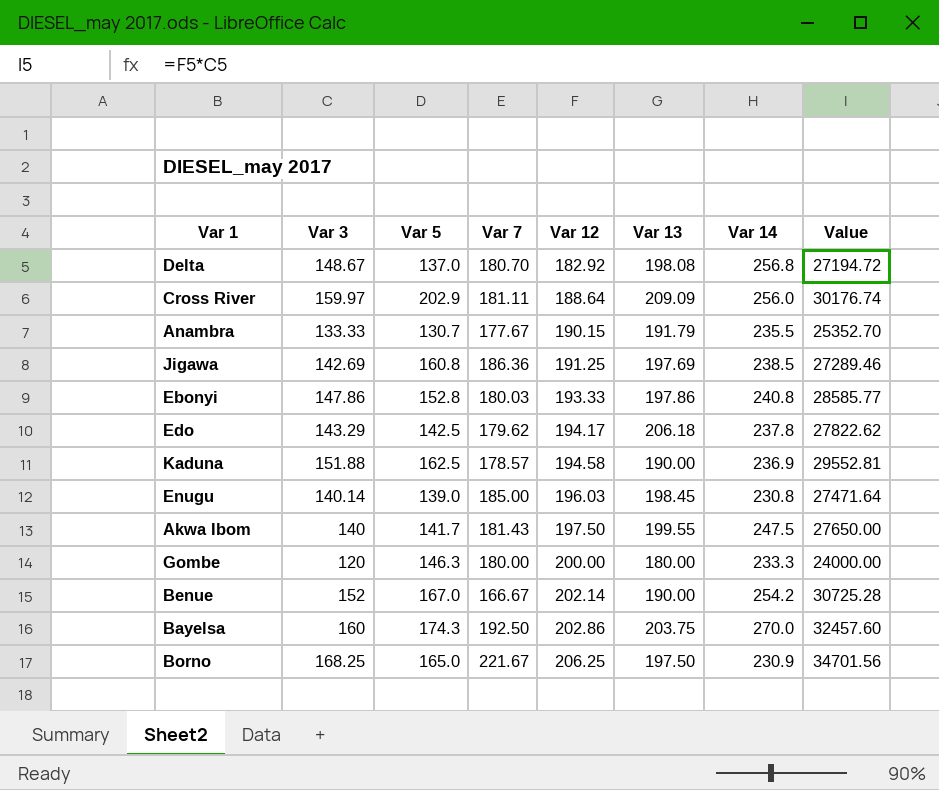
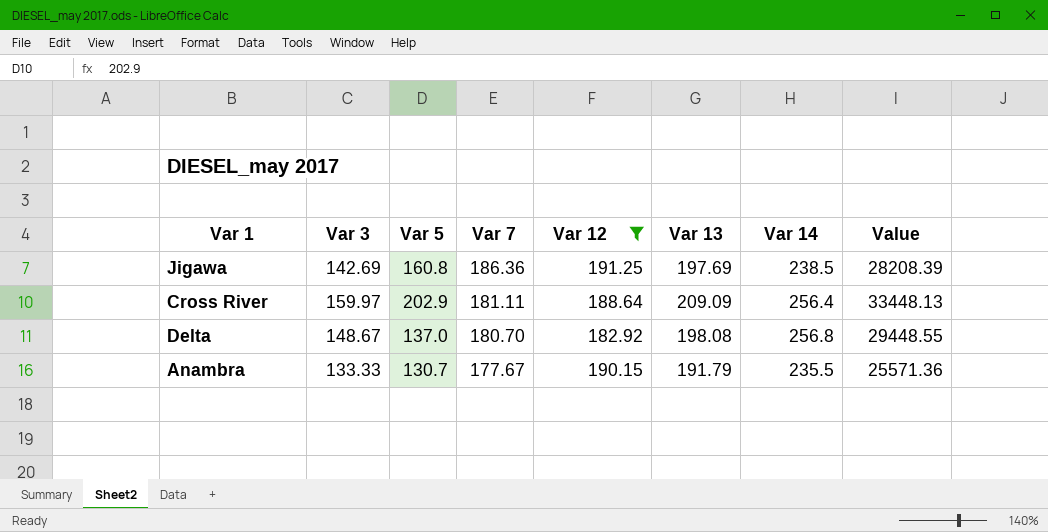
filter: none -> Var 12 <= 191.25
row order: Var 12 ascending -> Var 7 descending
column Value | formula: [Var 3] * [Var 12] -> [Var 3] * [Var 13]
Cross River | Var 14: 256.0 -> 256.4

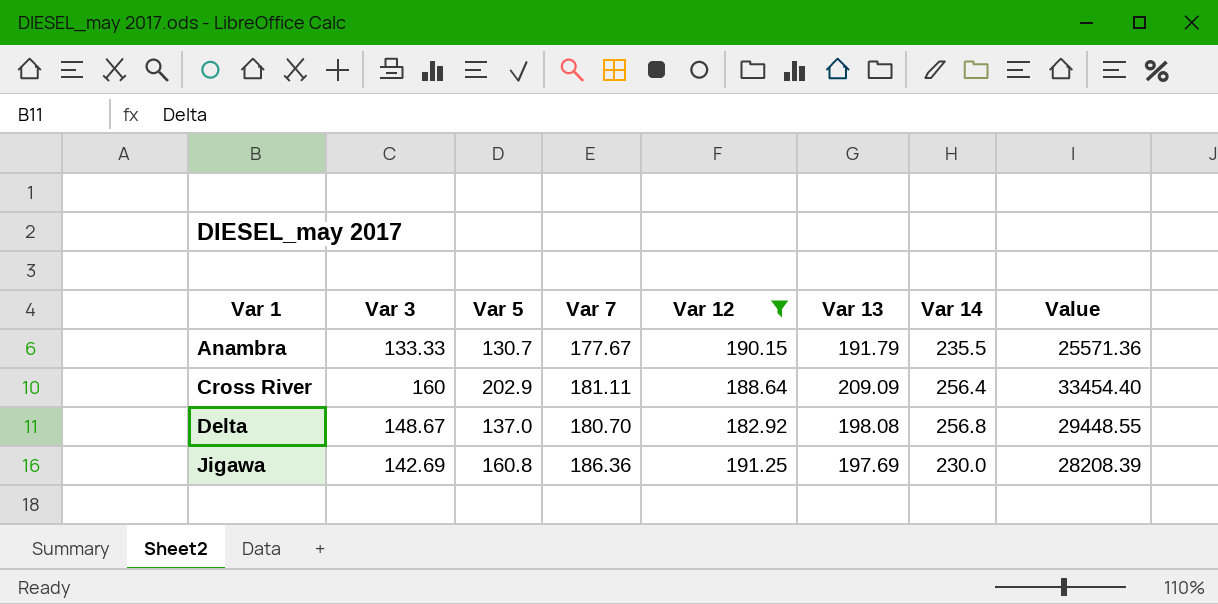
row order: Var 7 descending -> Var 1 ascending
Cross River | Var 3: 159.97 -> 160
Cross River | Value: 33448.13 -> 33454.40
Jigawa | Var 14: 238.5 -> 230.0

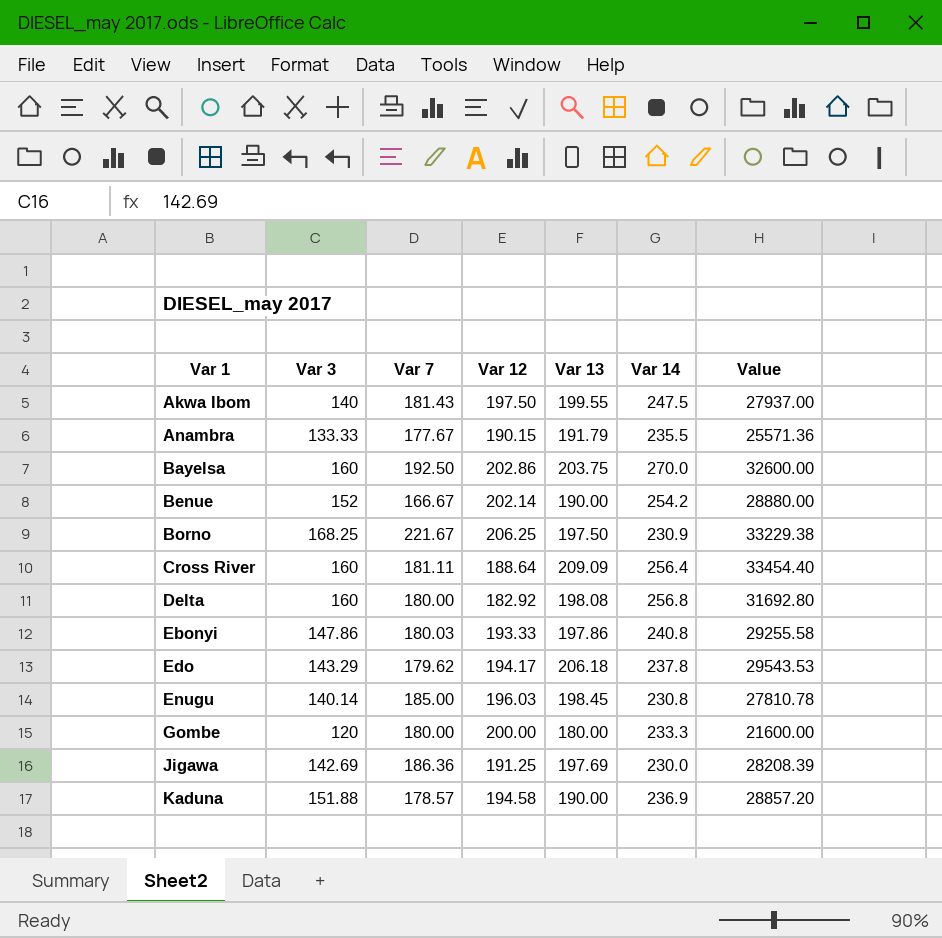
filter: Var 12 <= 191.25 -> none
column Var 5 | position: 3 -> none
Delta | Var 3: 148.67 -> 160
Delta | Var 7: 180.70 -> 180.00
Delta | Value: 29448.55 -> 31692.80

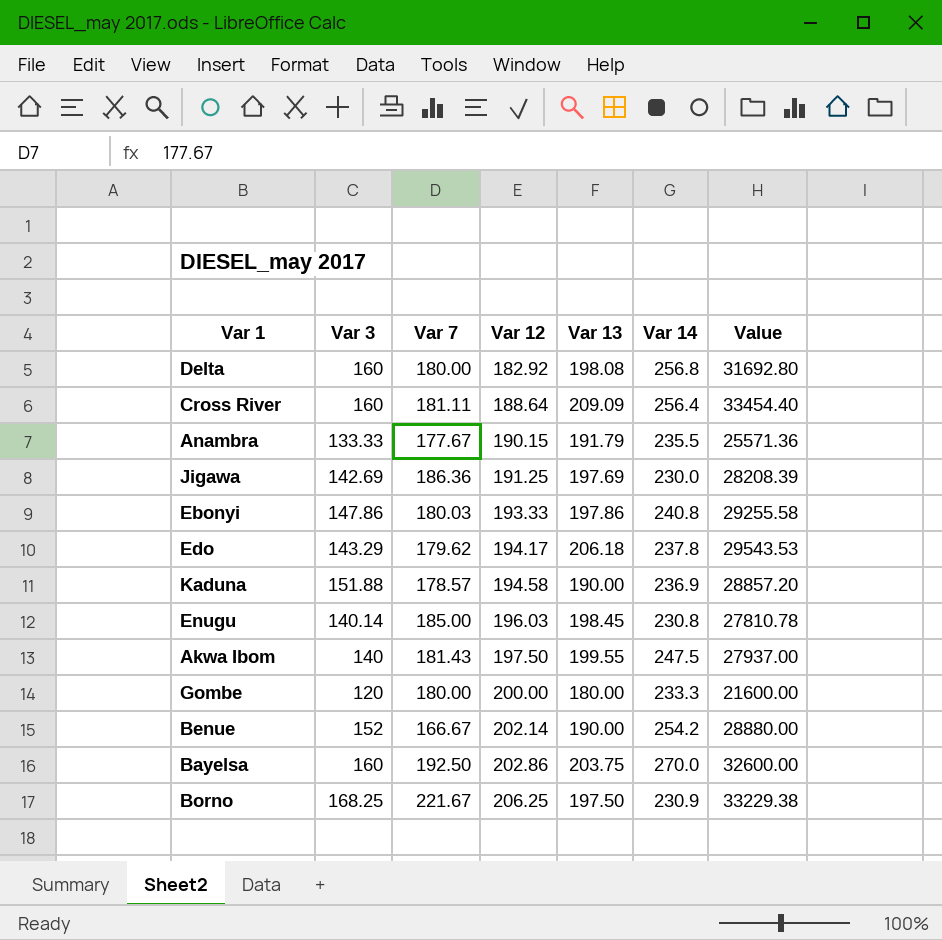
row order: Var 1 ascending -> Var 12 ascending

